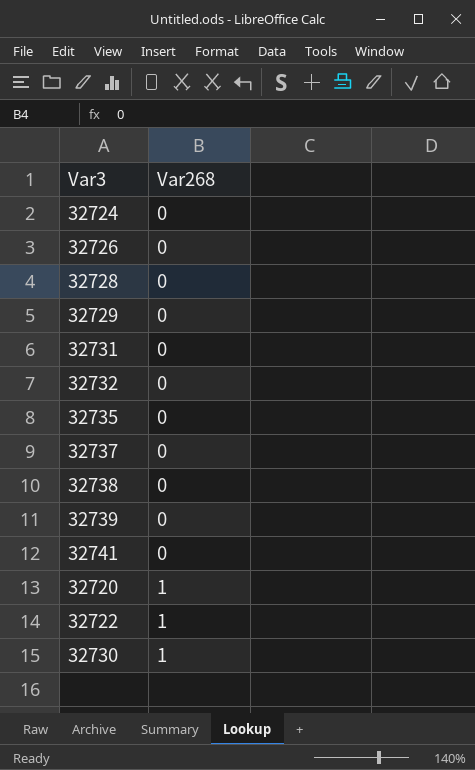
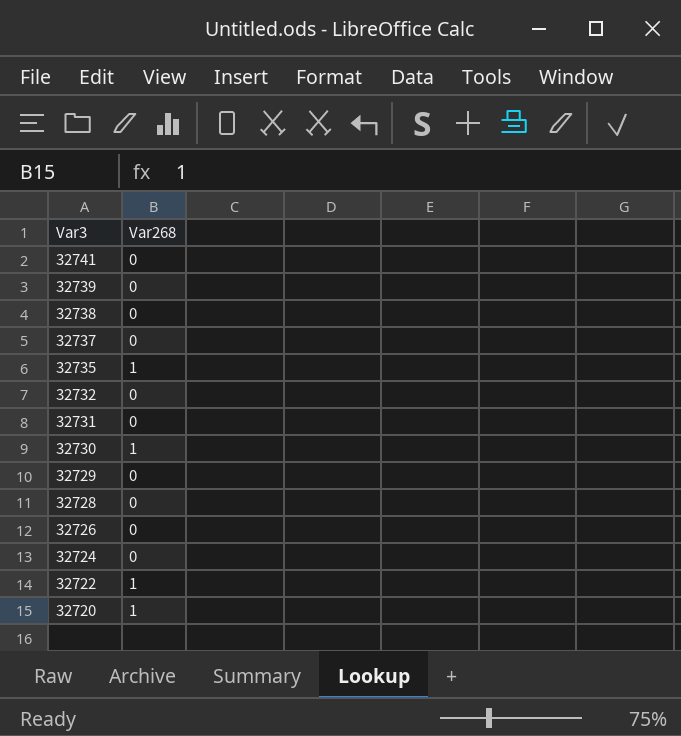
row order: Var268 ascending -> Var3 descending
32735 | Var268: 0 -> 1

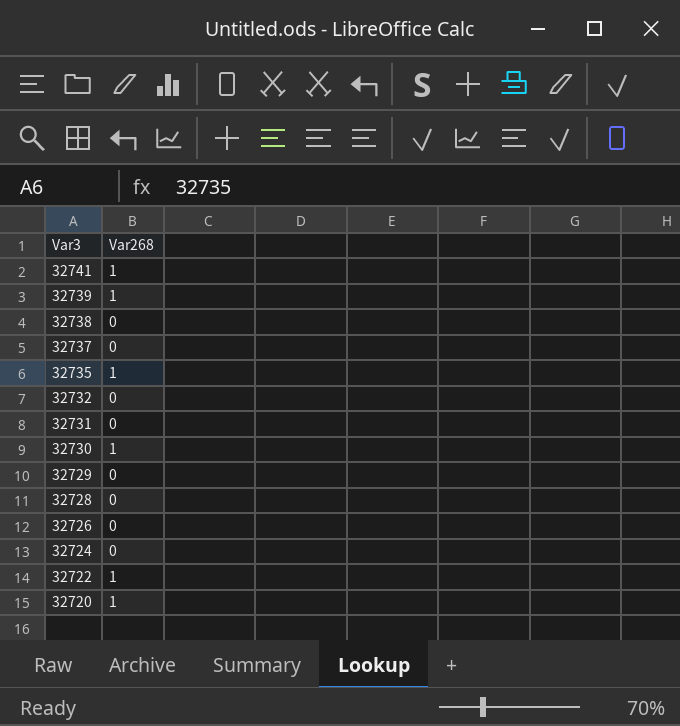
32741 | Var268: 0 -> 1
32739 | Var268: 0 -> 1

